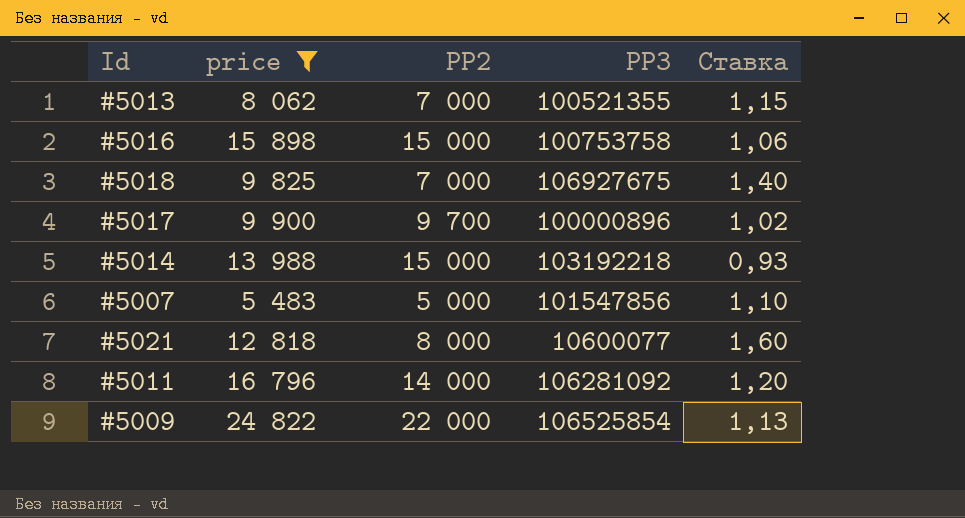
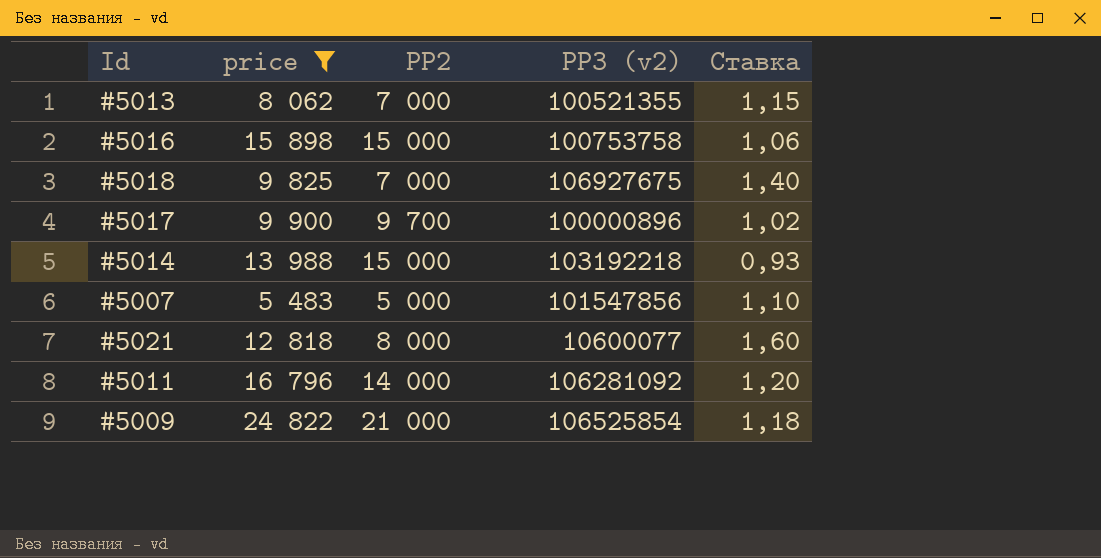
column name: PP3 -> PP3 (v2)
#5009 | PP2: 22 000 -> 21 000
#5009 | Ставка: 1,13 -> 1,18

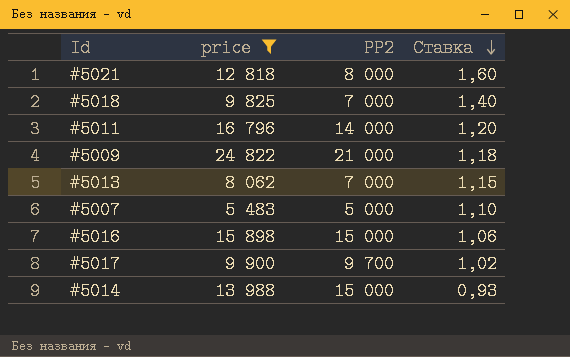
row order: none -> Ставка descending
column PP3 (v2) | position: 4 -> none

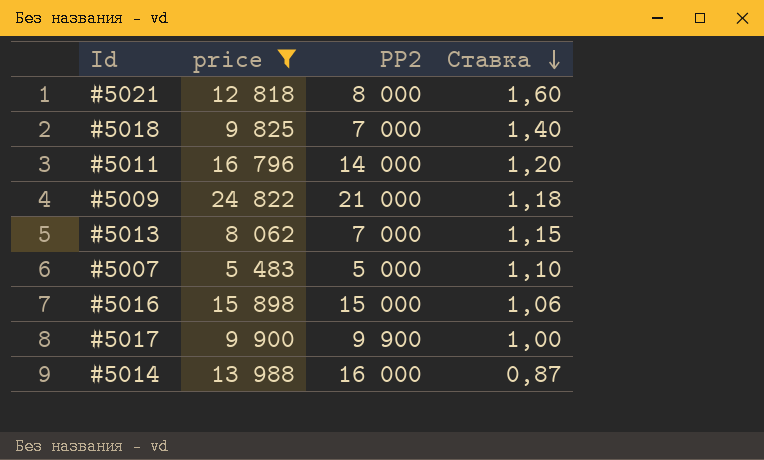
#5017 | PP2: 9 700 -> 9 900
#5017 | Ставка: 1,02 -> 1,00
#5014 | PP2: 15 000 -> 16 000
#5014 | Ставка: 0,93 -> 0,87

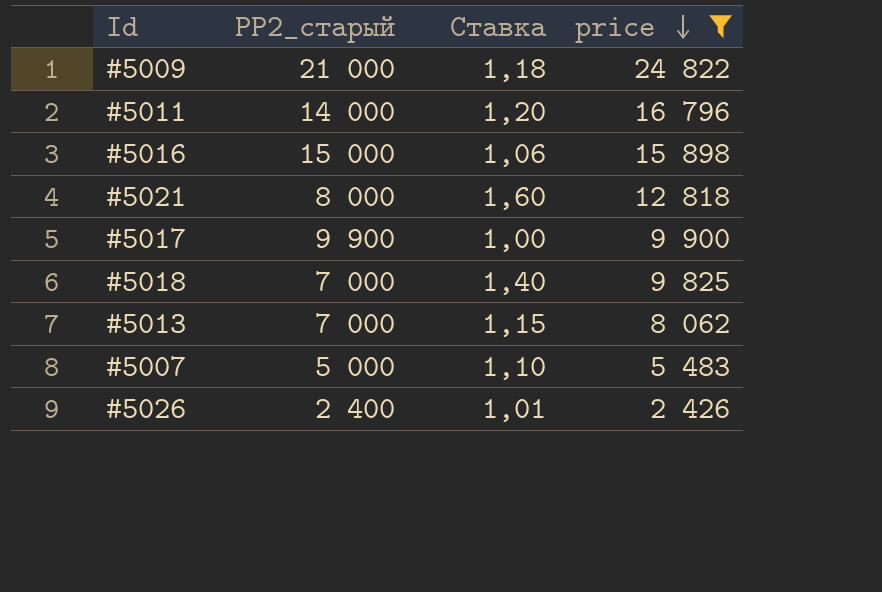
row order: Ставка descending -> price descending
column name: PP2 -> PP2_старый
column price | position: 2 -> 4
row #5014: 13 988 | 16 000 | 0,87 -> none
row #5026: none -> 2 400 | 1,01 | 2 426

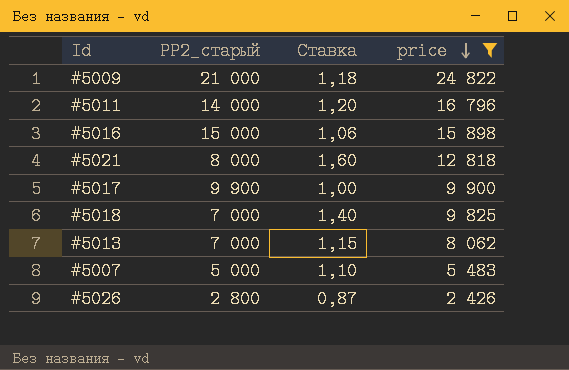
#5026 | PP2_старый: 2 400 -> 2 800
#5026 | Ставка: 1,01 -> 0,87

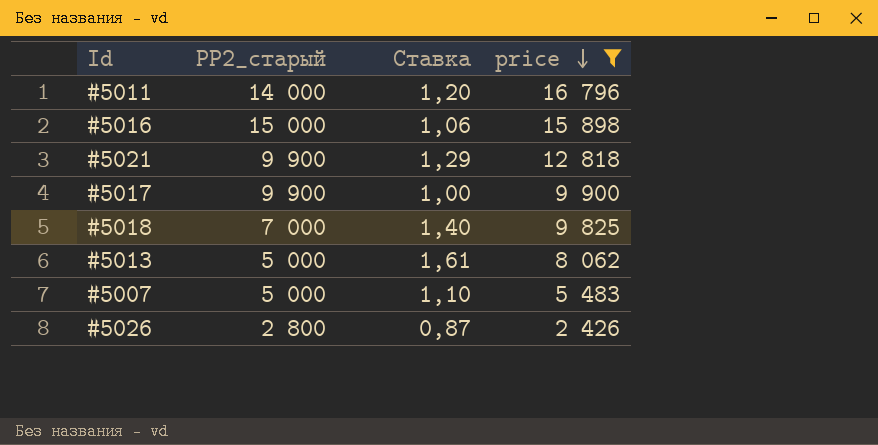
row #5009: 21 000 | 1,18 | 24 822 -> none
#5021 | PP2_старый: 8 000 -> 9 900
#5021 | Ставка: 1,60 -> 1,29
#5013 | PP2_старый: 7 000 -> 5 000
#5013 | Ставка: 1,15 -> 1,61

